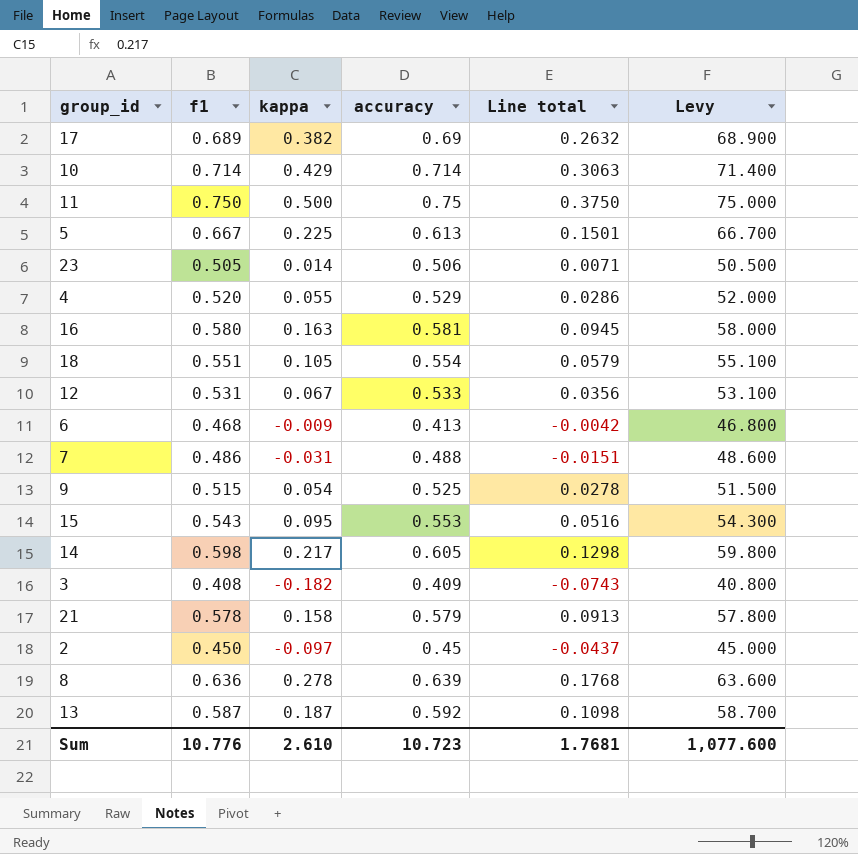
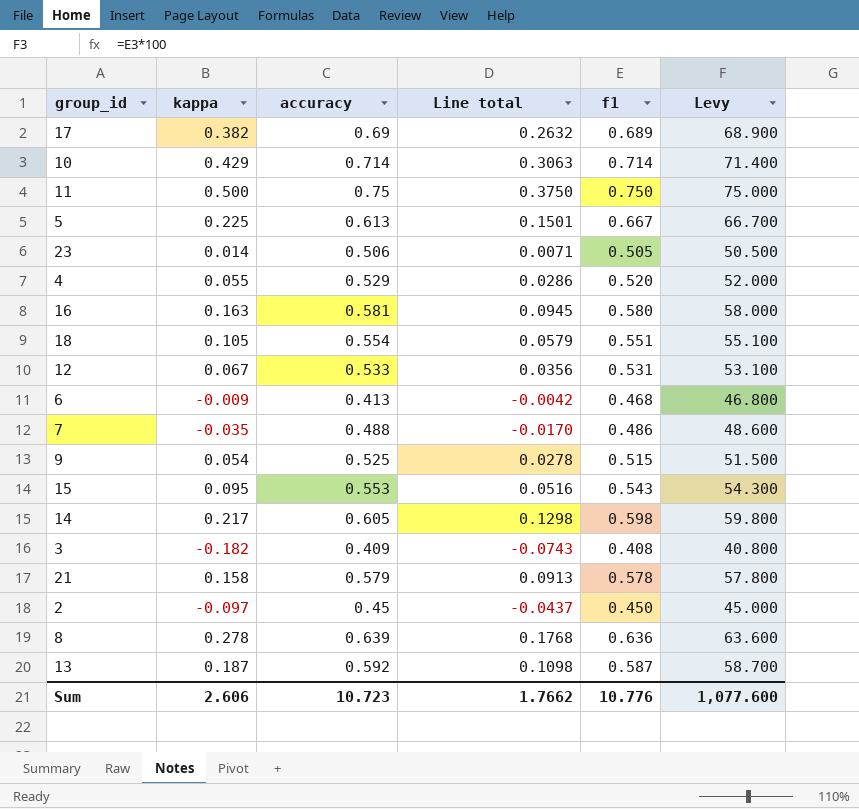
column f1 | position: 2 -> 5
7 | kappa: -0.031 -> -0.035
7 | Line total: -0.0151 -> -0.0170
Sum | kappa: 2.610 -> 2.606
Sum | Line total: 1.7681 -> 1.7662

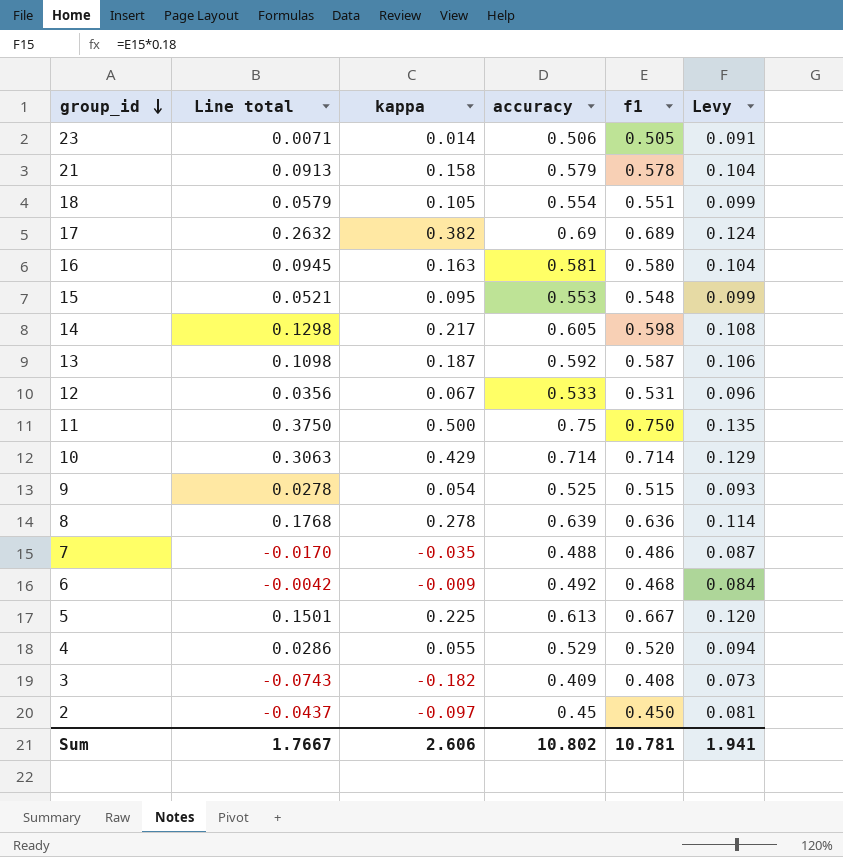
row order: none -> group_id descending
column Line total | position: 4 -> 2
column Levy | formula: [f1] * 100 -> [f1] * 0.18
15 | Line total: 0.0516 -> 0.0521
15 | f1: 0.543 -> 0.548
6 | accuracy: 0.413 -> 0.492
Sum | Line total: 1.7662 -> 1.7667
Sum | accuracy: 10.723 -> 10.802
Sum | f1: 10.776 -> 10.781
Sum | Levy: 1,077.600 -> 1.941

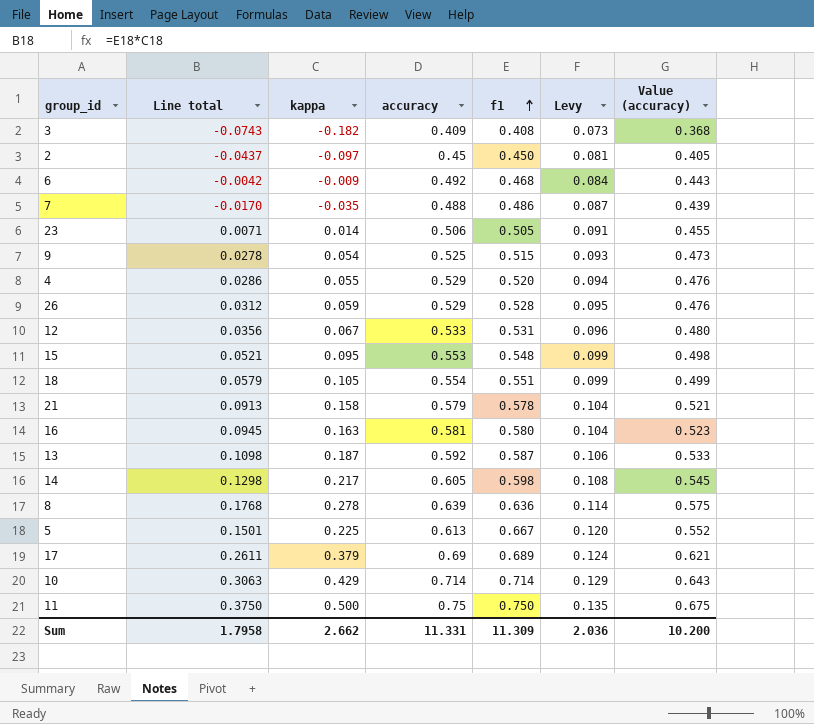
row order: group_id descending -> f1 ascending
column Value (accuracy) | formula: none -> [accuracy] * 0.9
row 26: none -> 0.0312 | 0.059 | 0.529 | 0.528 | 0.095 | 0.476
17 | Line total: 0.2632 -> 0.2611
17 | kappa: 0.382 -> 0.379
Sum | Line total: 1.7667 -> 1.7958
Sum | kappa: 2.606 -> 2.662
Sum | accuracy: 10.802 -> 11.331
Sum | f1: 10.781 -> 11.309
Sum | Levy: 1.941 -> 2.036

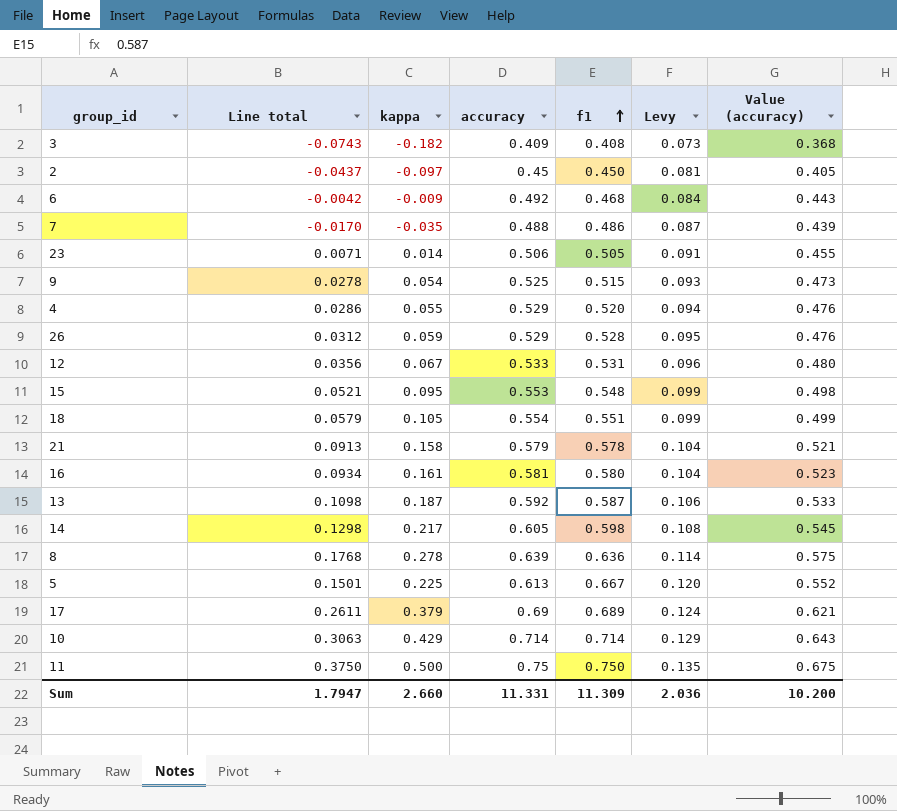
16 | Line total: 0.0945 -> 0.0934
16 | kappa: 0.163 -> 0.161
Sum | Line total: 1.7958 -> 1.7947
Sum | kappa: 2.662 -> 2.660

